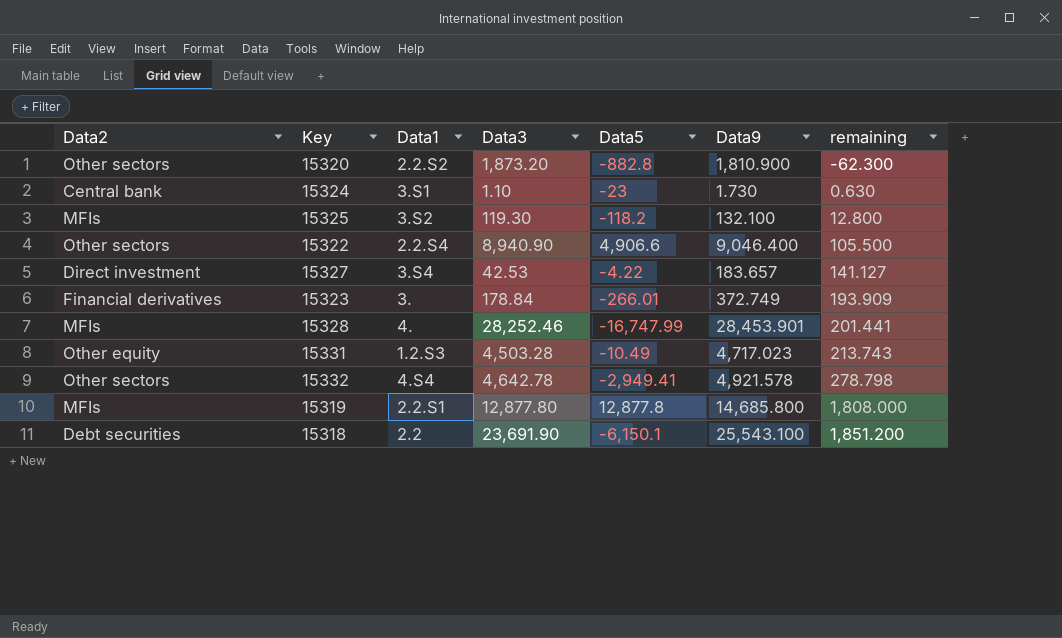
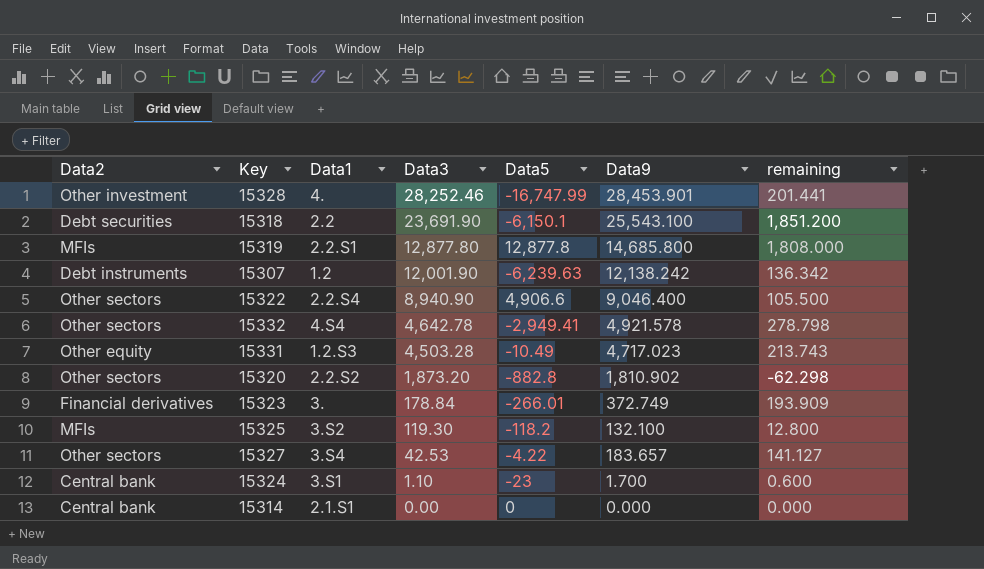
row order: remaining ascending -> Data3 descending
15328 | Data2: MFIs -> Other investment
row 15307: none -> Debt instruments | 1.2 | 12,001.90 | -6,239.63 | 12,138.242 | 136.342
15320 | Data9: 1,810.900 -> 1,810.902
15320 | remaining: -62.300 -> -62.298
15327 | Data2: Direct investment -> Other sectors
15324 | Data9: 1.730 -> 1.700
15324 | remaining: 0.630 -> 0.600
row 15314: none -> Central bank | 2.1.S1 | 0.00 | 0 | 0.000 | 0.000

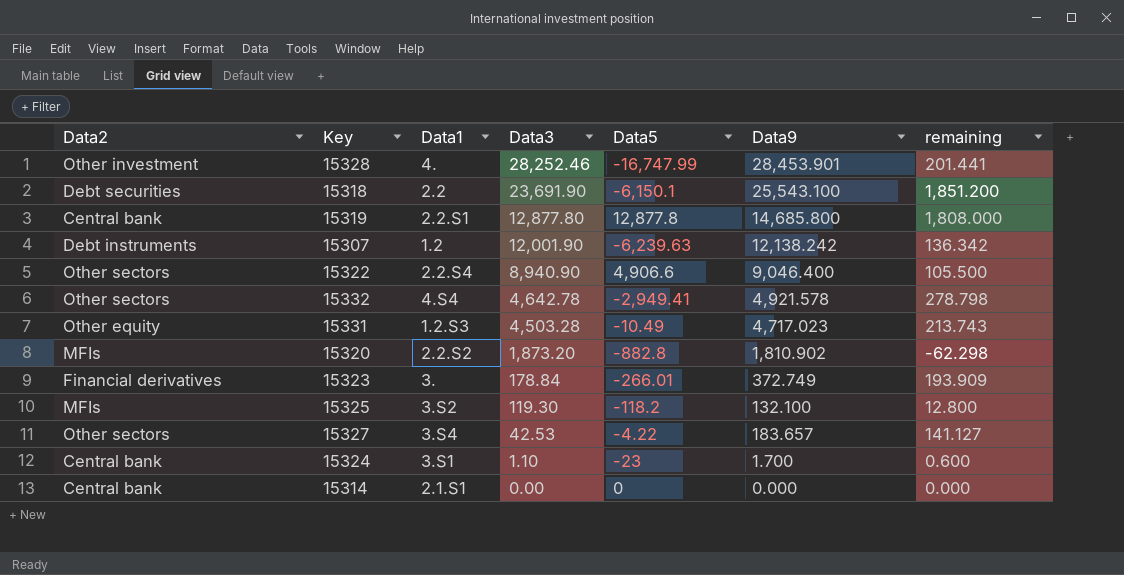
15319 | Data2: MFIs -> Central bank
15320 | Data2: Other sectors -> MFIs

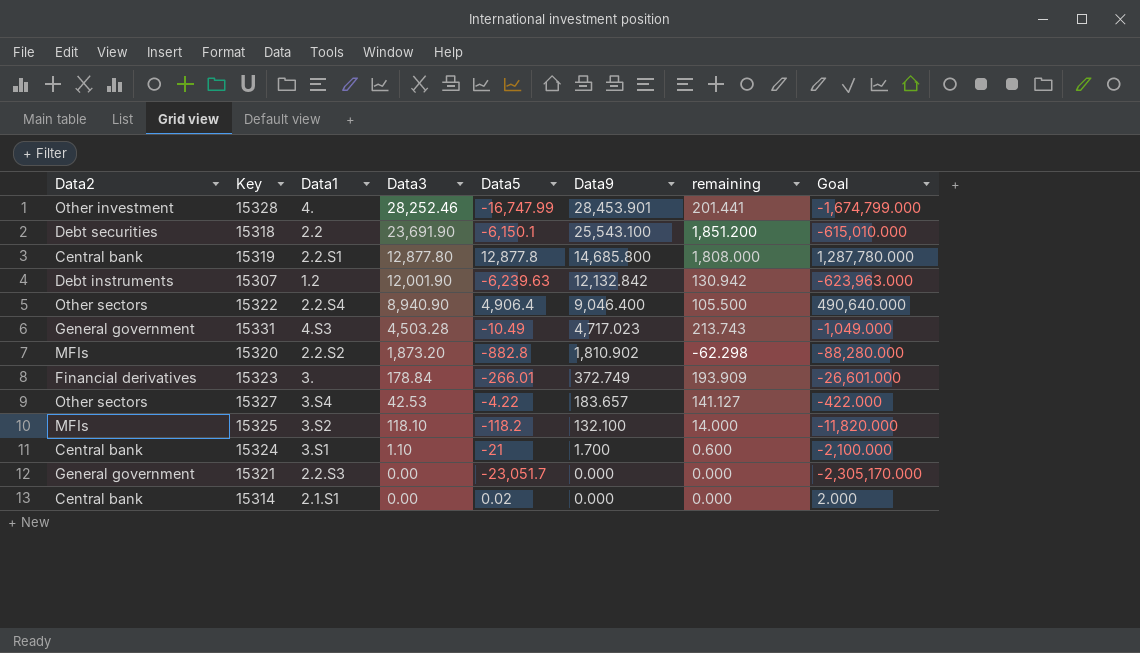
row order: Data3 descending -> Data9 descending
column Goal | formula: none -> [Data5] * 100
row 15332: Other sectors | 4.S4 | 4,642.78 | -2,949.41 | 4,921.578 | 278.798 -> none
15307 | Data9: 12,138.242 -> 12,132.842
15307 | remaining: 136.342 -> 130.942
15322 | Data5: 4,906.6 -> 4,906.4
15331 | Data2: Other equity -> General government
15331 | Data1: 1.2.S3 -> 4.S3
15325 | Data3: 119.30 -> 118.10
15325 | remaining: 12.800 -> 14.000
15324 | Data5: -23 -> -21
row 15321: none -> General government | 2.2.S3 | 0.00 | -23,051.7 | 0.000 | 0.000 | -2,305,170.000
15314 | Data5: 0 -> 0.02

